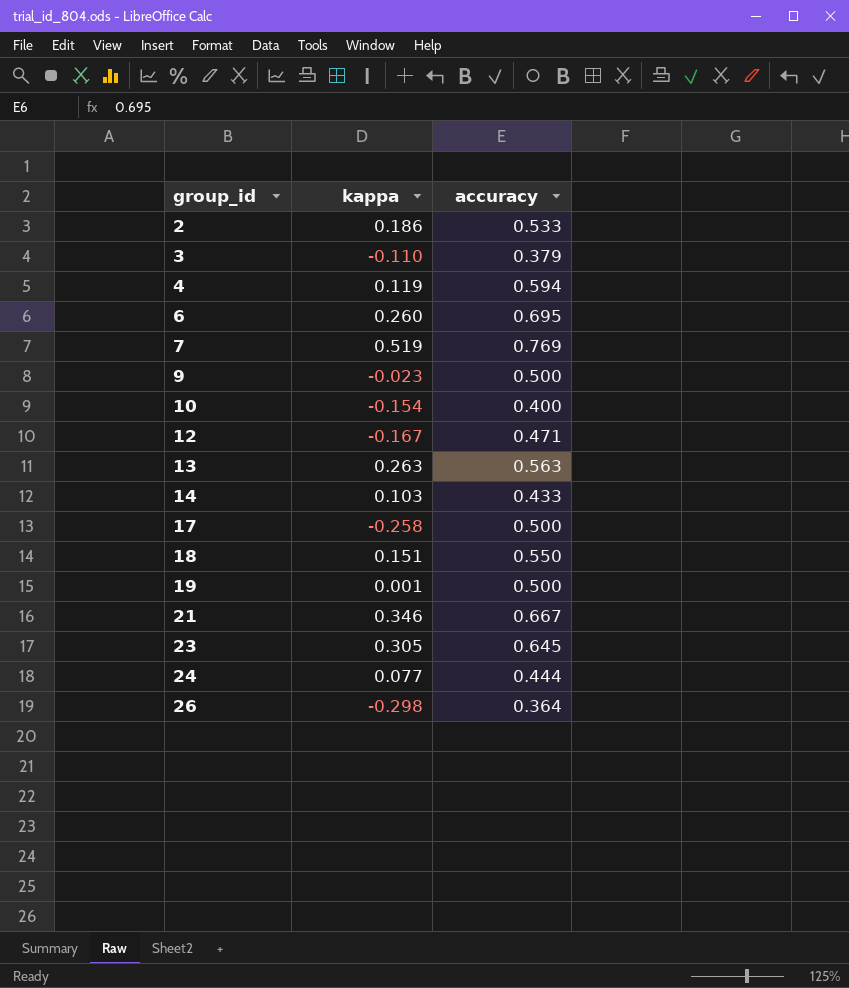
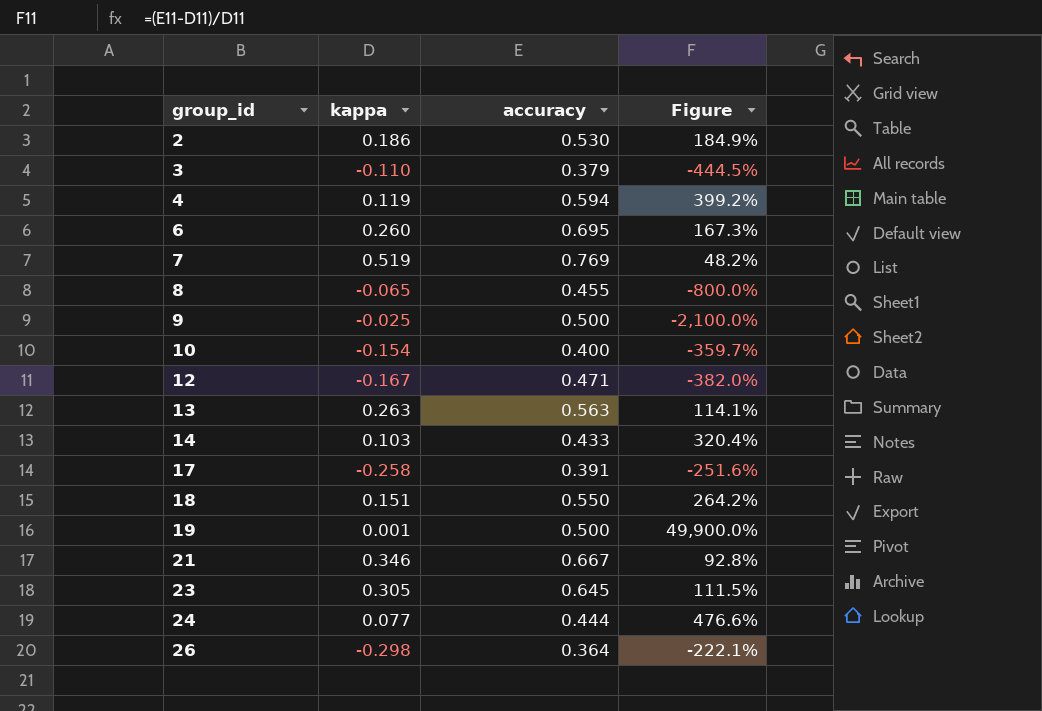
column Figure | formula: none -> ([accuracy] - [kappa]) / [kappa]
2 | accuracy: 0.533 -> 0.530
row 8: none -> -0.065 | 0.455 | -800.0%
9 | kappa: -0.023 -> -0.025
17 | accuracy: 0.500 -> 0.391

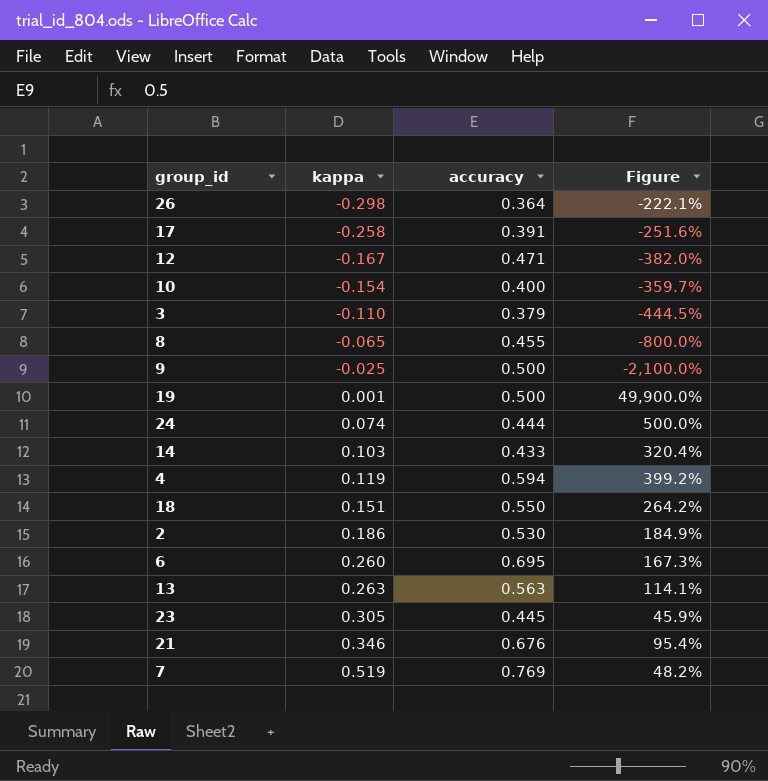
row order: group_id ascending -> kappa ascending
24 | kappa: 0.077 -> 0.074
24 | Figure: 476.6% -> 500.0%
23 | accuracy: 0.645 -> 0.445
23 | Figure: 111.5% -> 45.9%
21 | accuracy: 0.667 -> 0.676
21 | Figure: 92.8% -> 95.4%

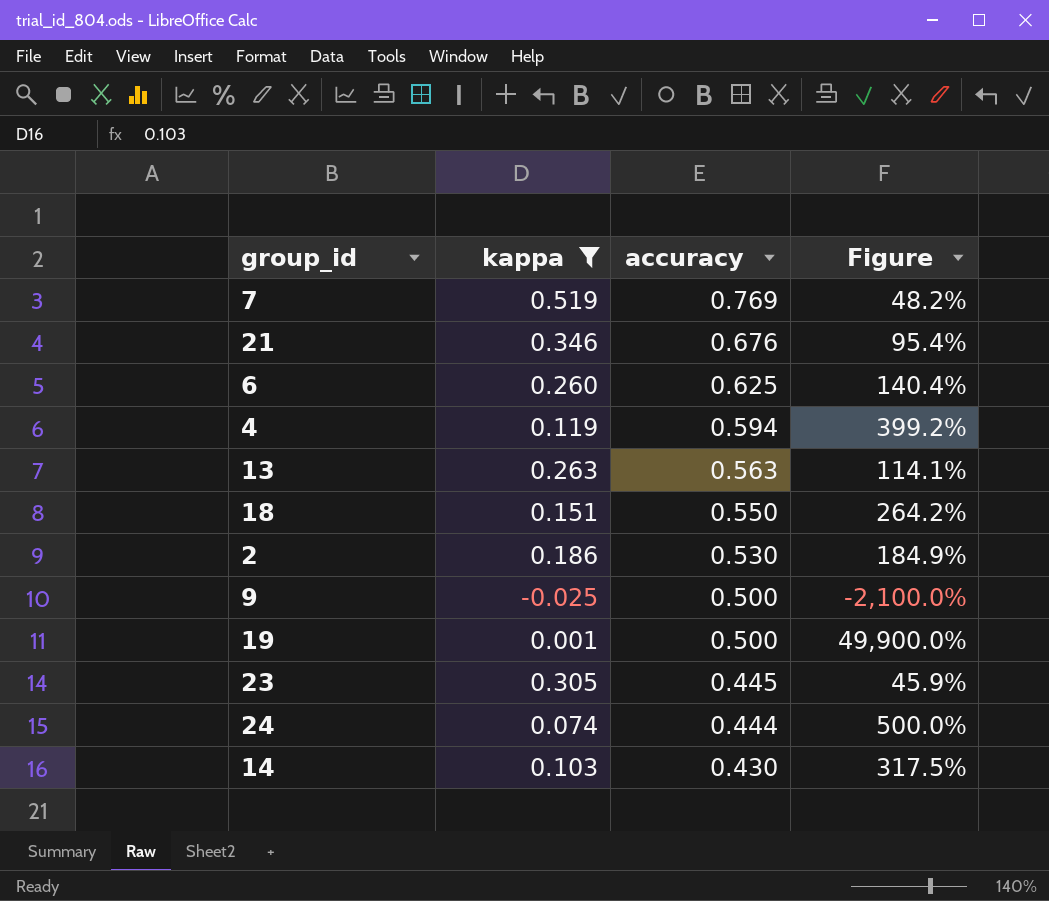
filter: none -> kappa >= -0.025
row order: kappa ascending -> accuracy descending
6 | accuracy: 0.695 -> 0.625
6 | Figure: 167.3% -> 140.4%
14 | accuracy: 0.433 -> 0.430
14 | Figure: 320.4% -> 317.5%

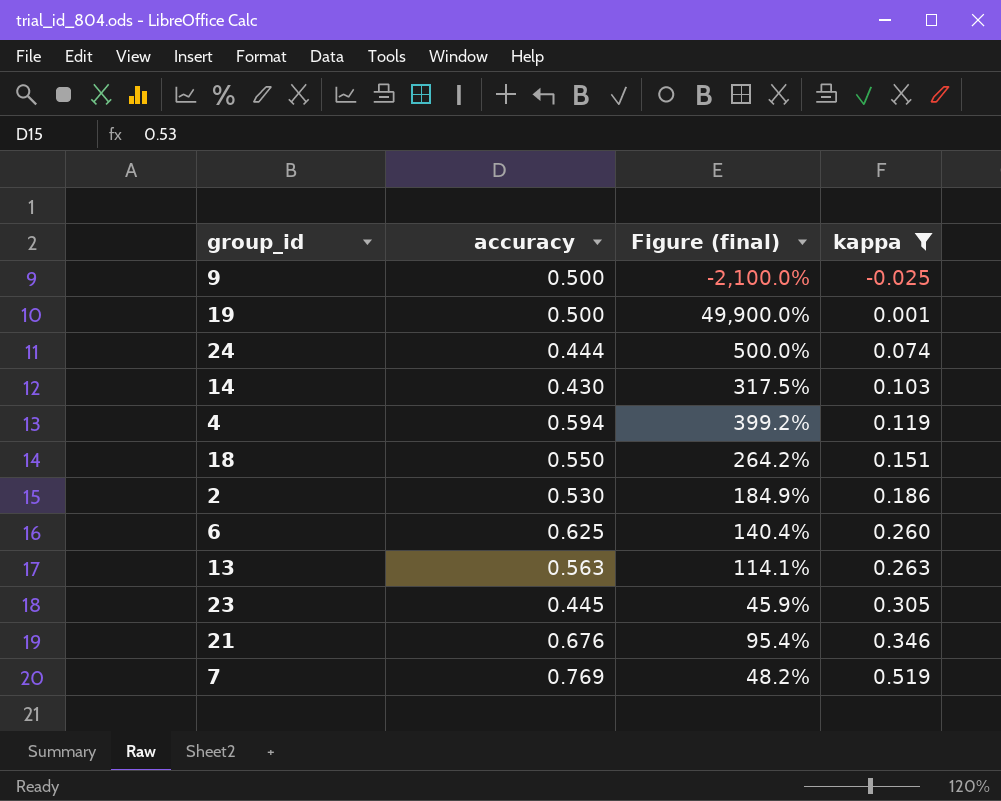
row order: accuracy descending -> kappa ascending
column name: Figure -> Figure (final)
column kappa | position: 2 -> 4

